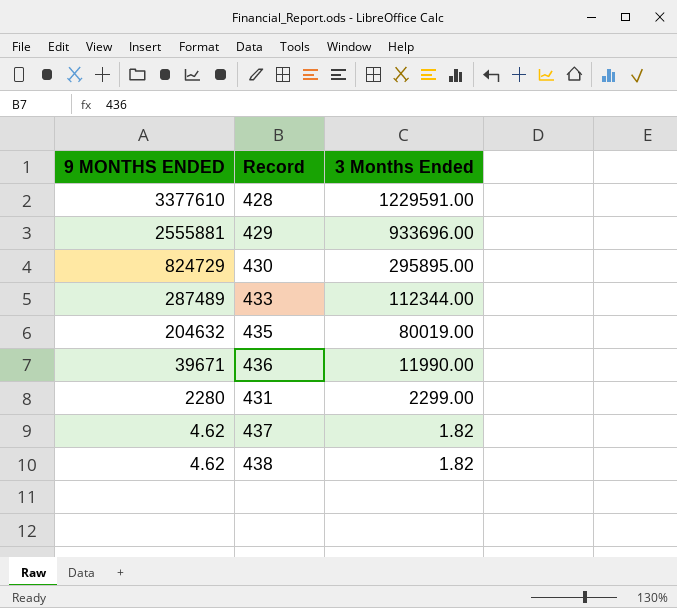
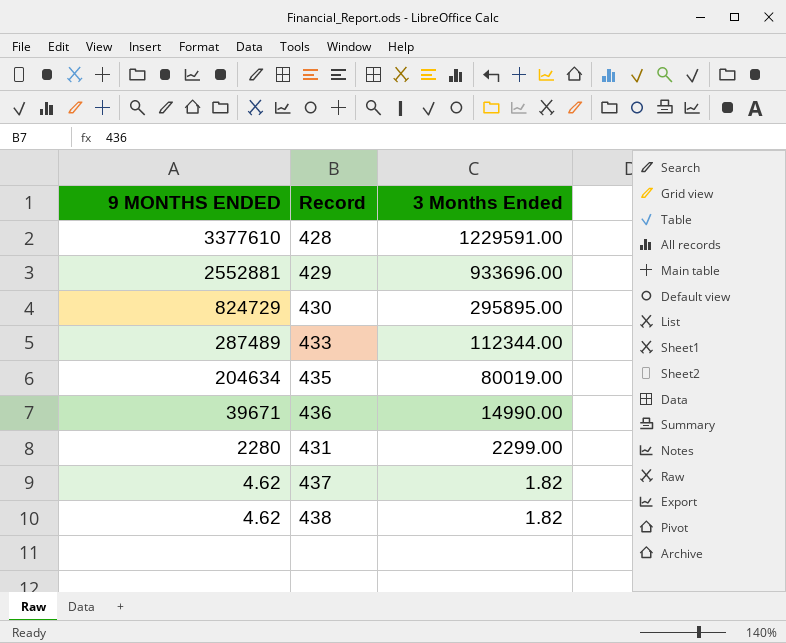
429 | 9 MONTHS ENDED: 2555881 -> 2552881
435 | 9 MONTHS ENDED: 204632 -> 204634
436 | 3 Months Ended: 11990.00 -> 14990.00

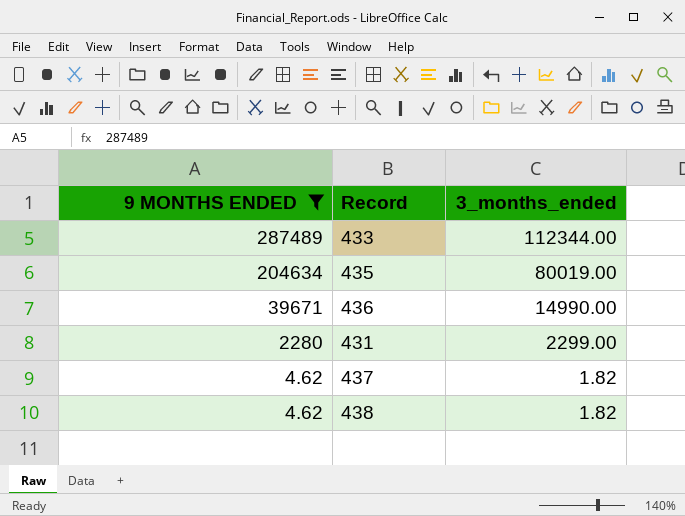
filter: none -> 9 MONTHS ENDED <= 287489
column name: 3 Months Ended -> 3_months_ended

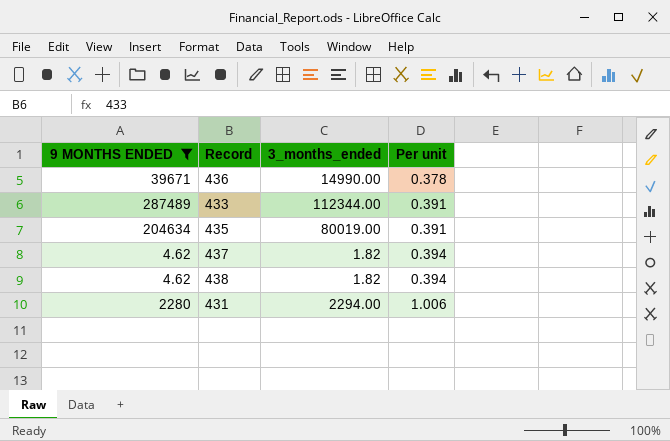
row order: 9 MONTHS ENDED descending -> Per unit ascending
column Per unit | formula: none -> [3_months_ended] / [9 MONTHS ENDED]
431 | 3_months_ended: 2299.00 -> 2294.00

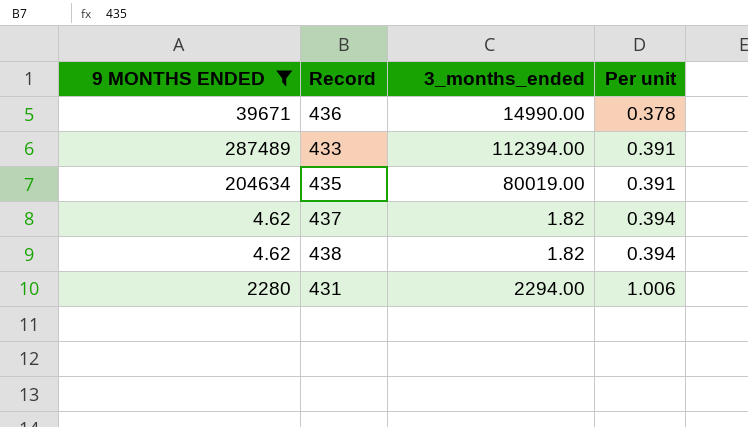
433 | 3_months_ended: 112344.00 -> 112394.00

